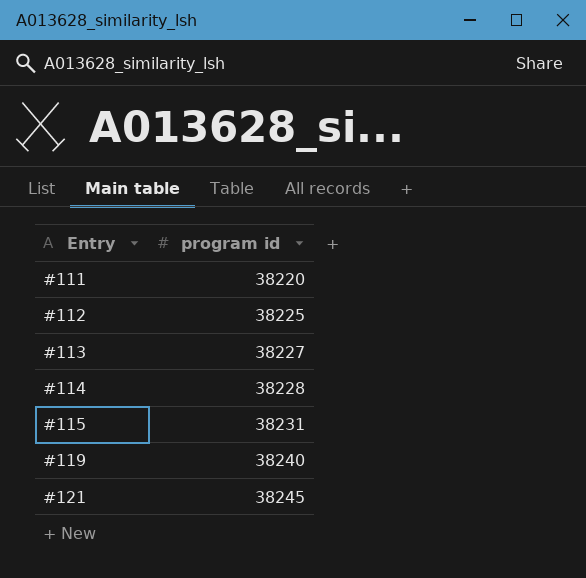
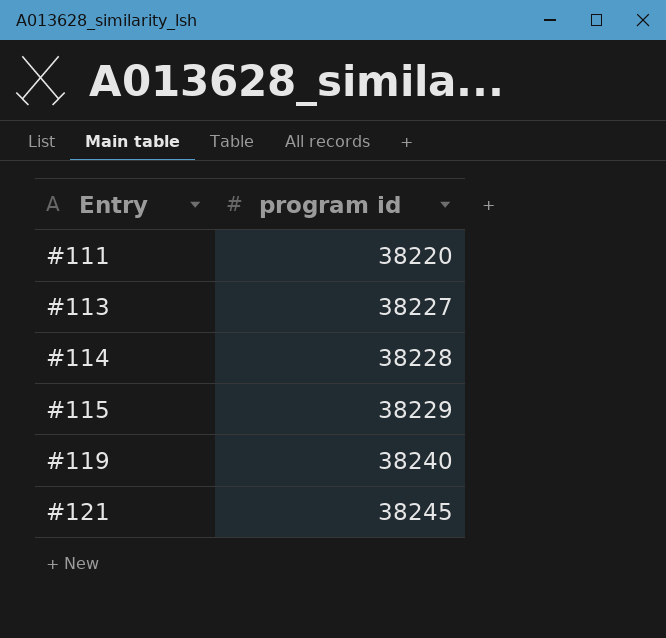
row #112: 38225 -> none
#115 | program id: 38231 -> 38229

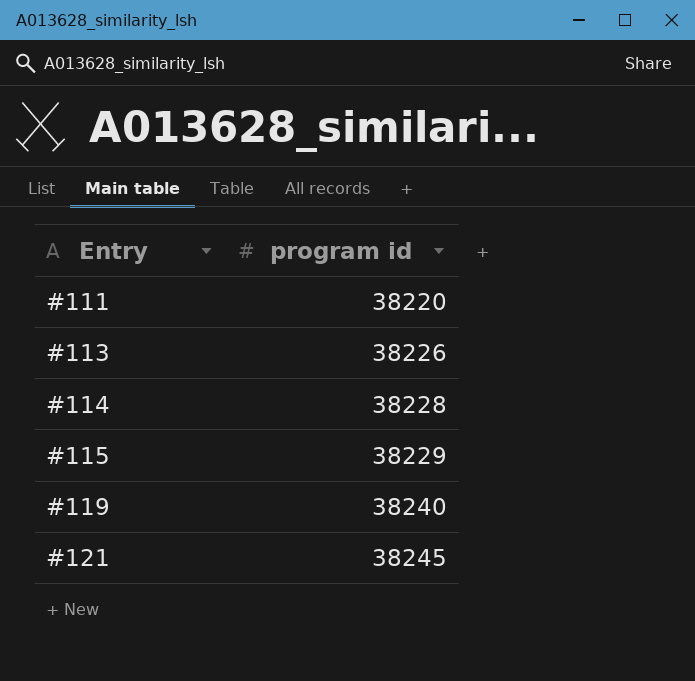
#113 | program id: 38227 -> 38226

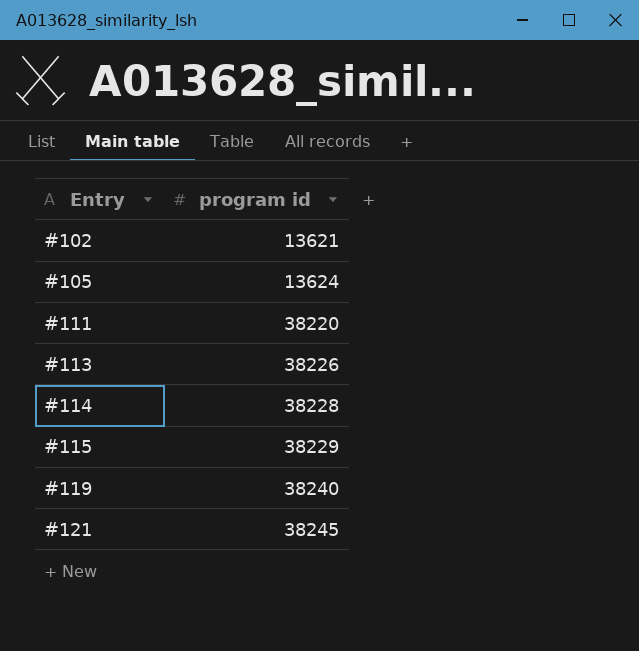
row #102: none -> 13621
row #105: none -> 13624

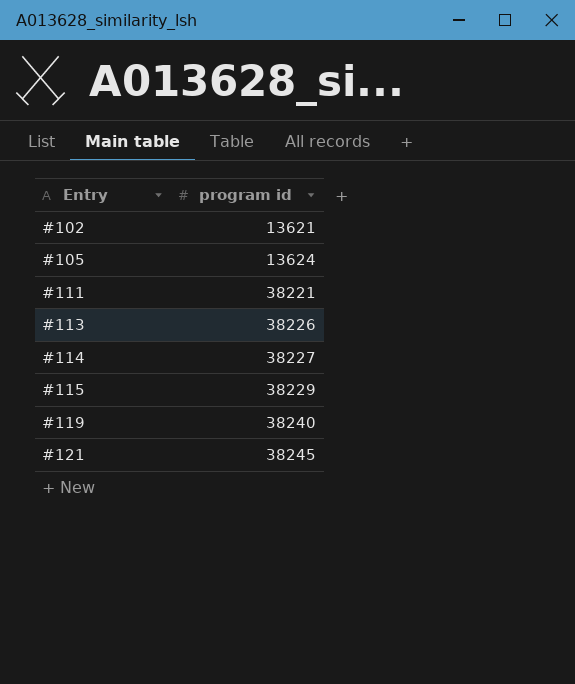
#111 | program id: 38220 -> 38221
#114 | program id: 38228 -> 38227

